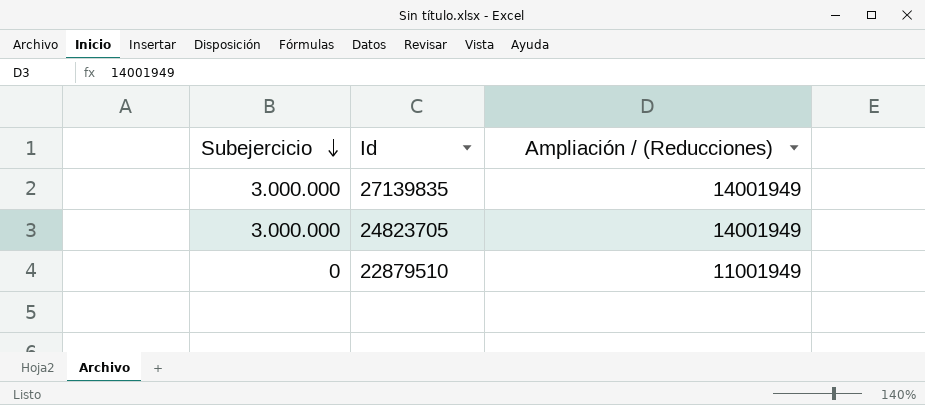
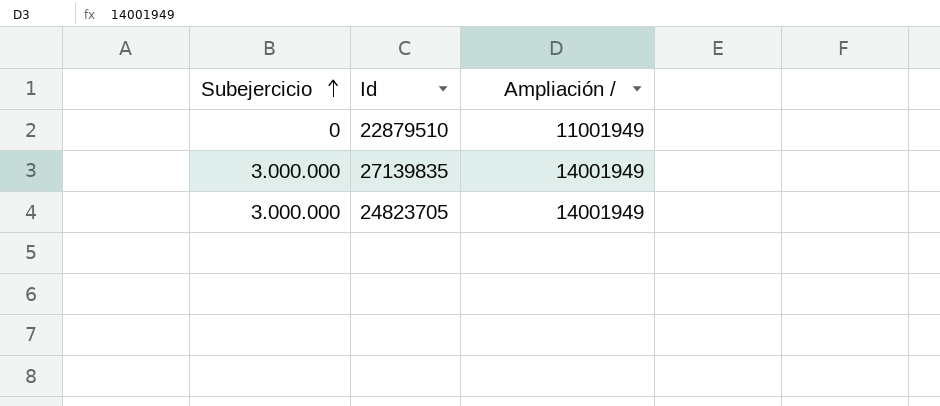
row order: Subejercicio descending -> Subejercicio ascending
column name: Ampliación / (Reducciones) -> Ampliación /

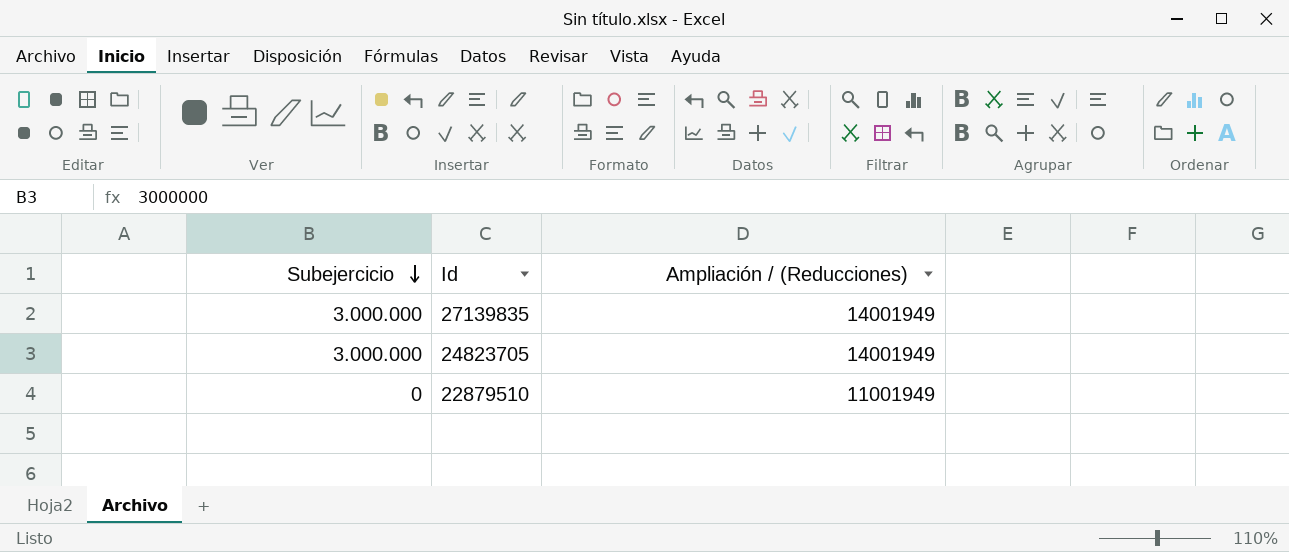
row order: Subejercicio ascending -> Subejercicio descending
column name: Ampliación / -> Ampliación / (Reducciones)

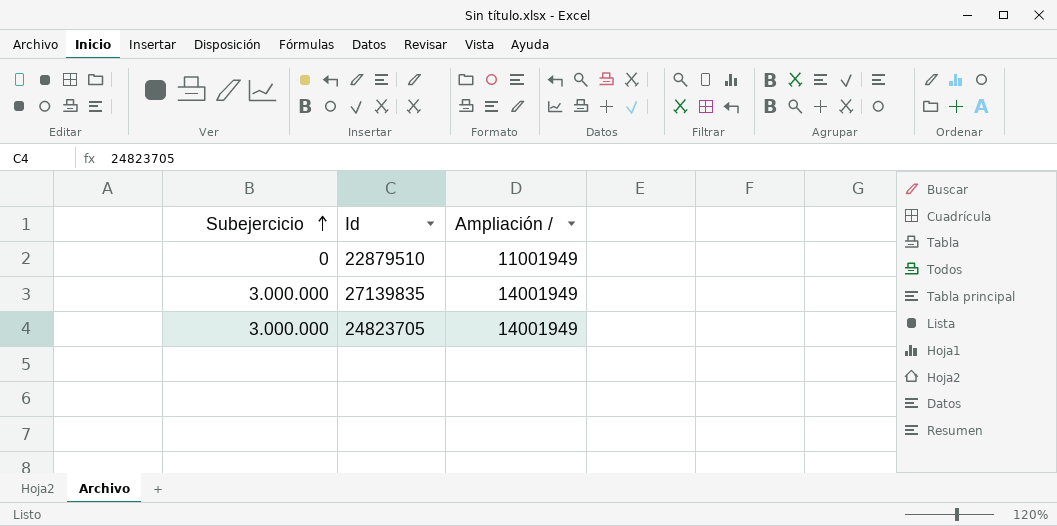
row order: Subejercicio descending -> Subejercicio ascending
column name: Ampliación / (Reducciones) -> Ampliación /

